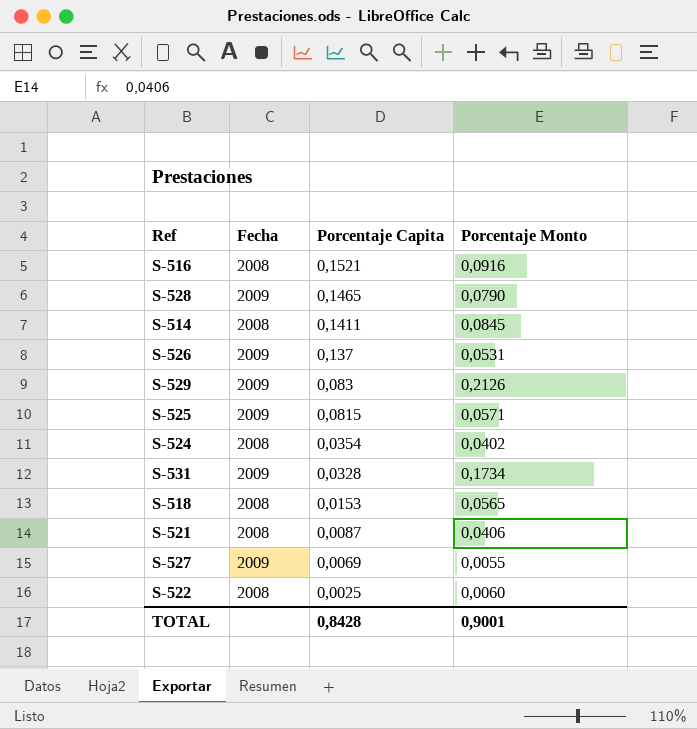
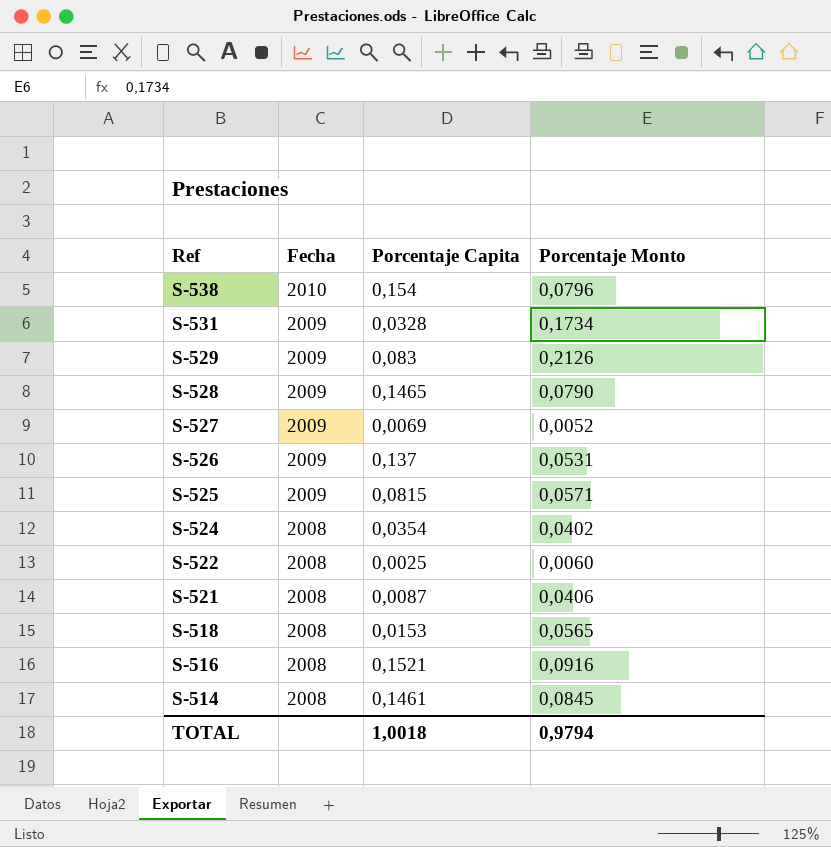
row order: Porcentaje Capita descending -> Ref descending
row S-538: none -> 2010 | 0,154 | 0,0796
S-527 | Porcentaje Monto: 0,0055 -> 0,0052
S-514 | Porcentaje Capita: 0,1411 -> 0,1461
TOTAL | Porcentaje Capita: 0,8428 -> 1,0018
TOTAL | Porcentaje Monto: 0,9001 -> 0,9794

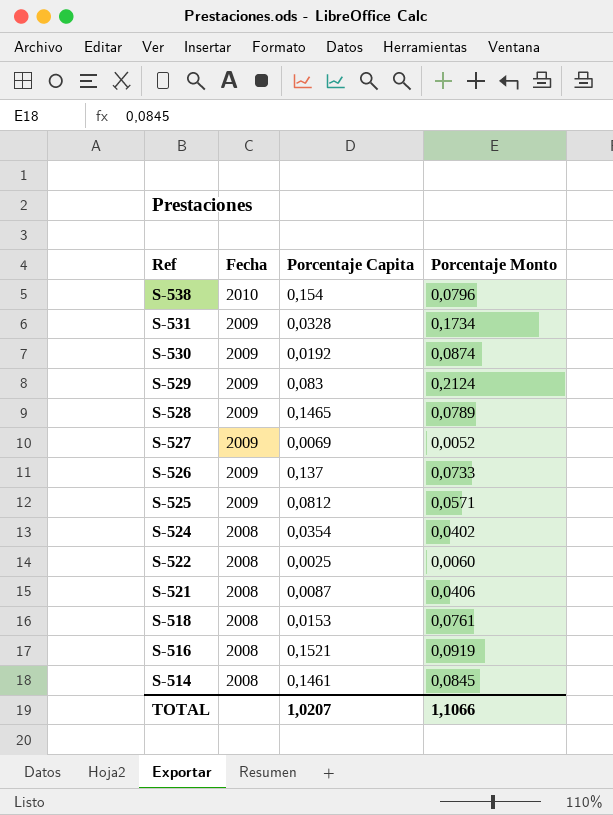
row S-530: none -> 2009 | 0,0192 | 0,0874
S-529 | Porcentaje Monto: 0,2126 -> 0,2124
S-528 | Porcentaje Monto: 0,0790 -> 0,0789
S-526 | Porcentaje Monto: 0,0531 -> 0,0733
S-525 | Porcentaje Capita: 0,0815 -> 0,0812
S-518 | Porcentaje Monto: 0,0565 -> 0,0761
S-516 | Porcentaje Monto: 0,0916 -> 0,0919
TOTAL | Porcentaje Capita: 1,0018 -> 1,0207
TOTAL | Porcentaje Monto: 0,9794 -> 1,1066

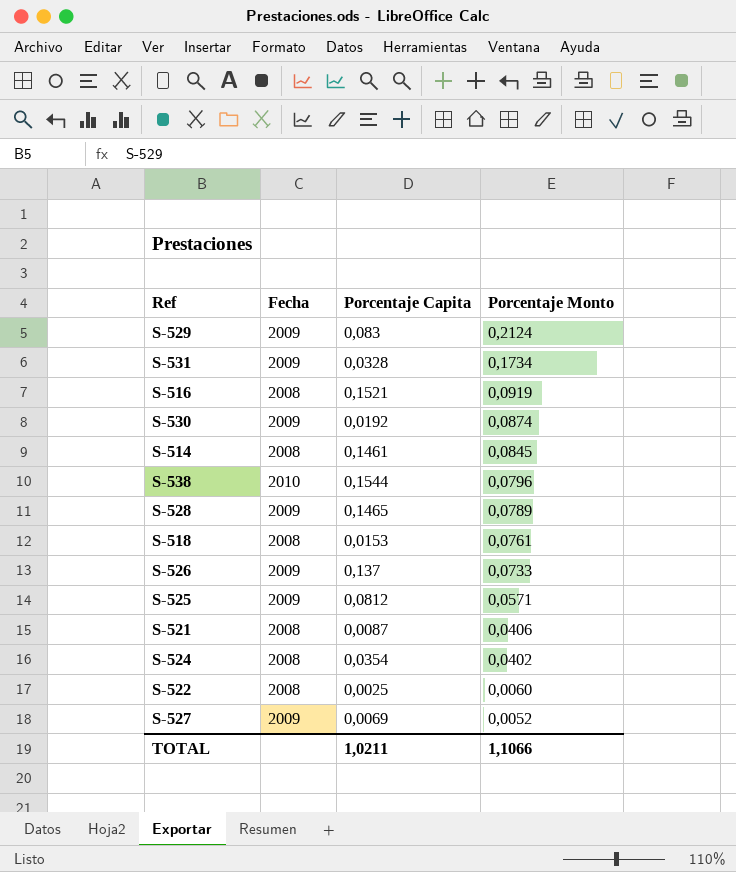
row order: Ref descending -> Porcentaje Monto descending
S-538 | Porcentaje Capita: 0,154 -> 0,1544
TOTAL | Porcentaje Capita: 1,0207 -> 1,0211

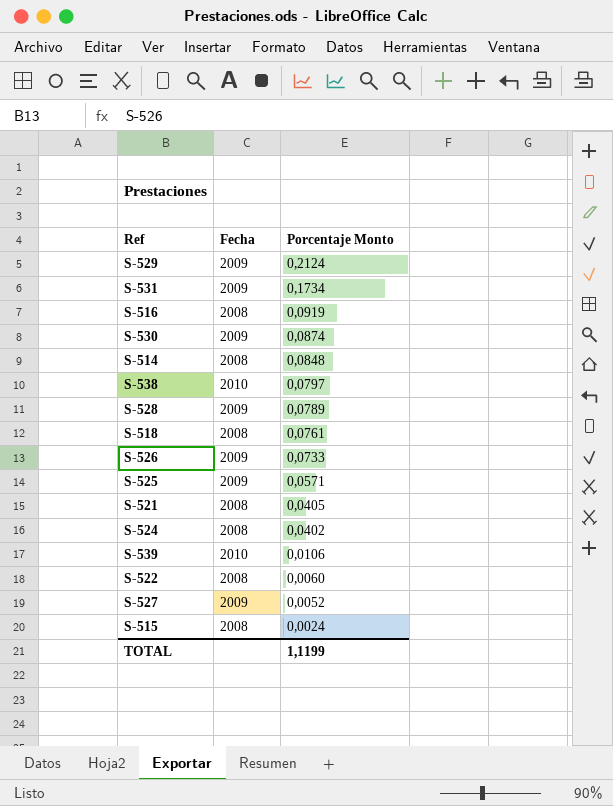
column Porcentaje Capita | position: 3 -> none
S-514 | Porcentaje Monto: 0,0845 -> 0,0848
S-538 | Porcentaje Monto: 0,0796 -> 0,0797
S-521 | Porcentaje Monto: 0,0406 -> 0,0405
row S-539: none -> 2010 | 0,0106
row S-515: none -> 2008 | 0,0024
TOTAL | Porcentaje Monto: 1,1066 -> 1,1199

